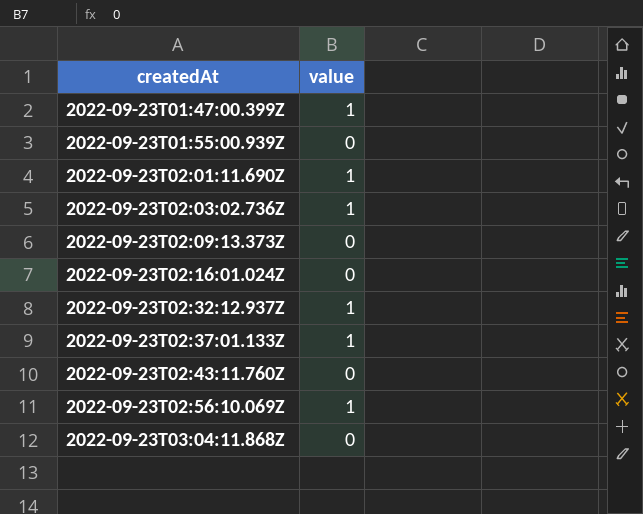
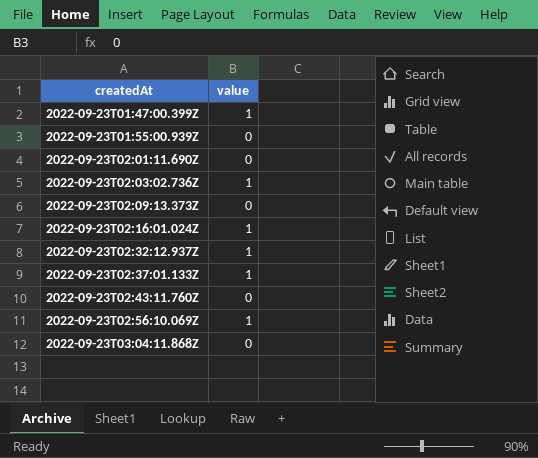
2022-09-23T02:01:11.690Z | value: 1 -> 0
2022-09-23T02:16:01.024Z | value: 0 -> 1

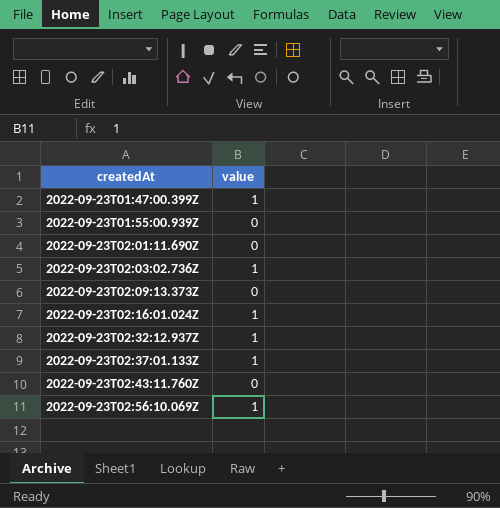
row 2022-09-23T03:04:11.868Z: 0 -> none

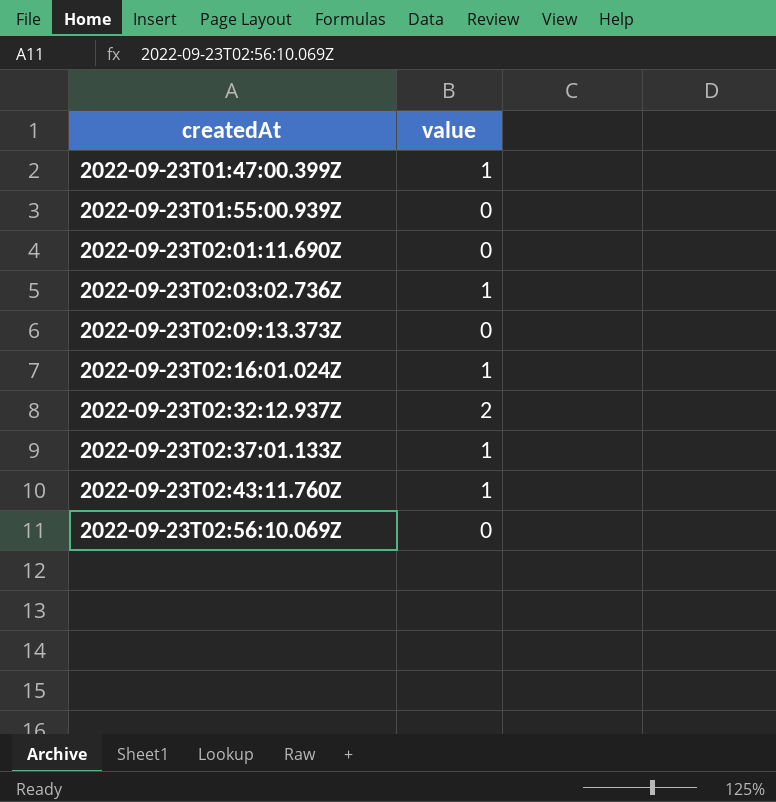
2022-09-23T02:32:12.937Z | value: 1 -> 2
2022-09-23T02:43:11.760Z | value: 0 -> 1
2022-09-23T02:56:10.069Z | value: 1 -> 0

